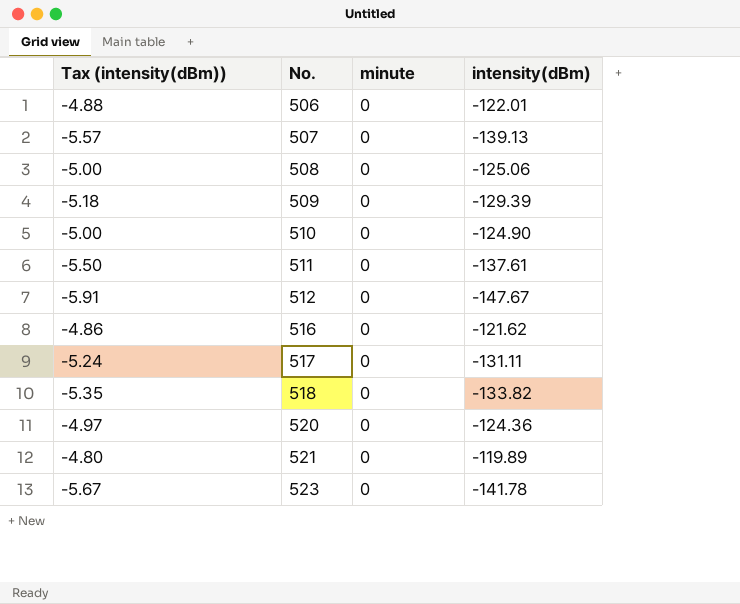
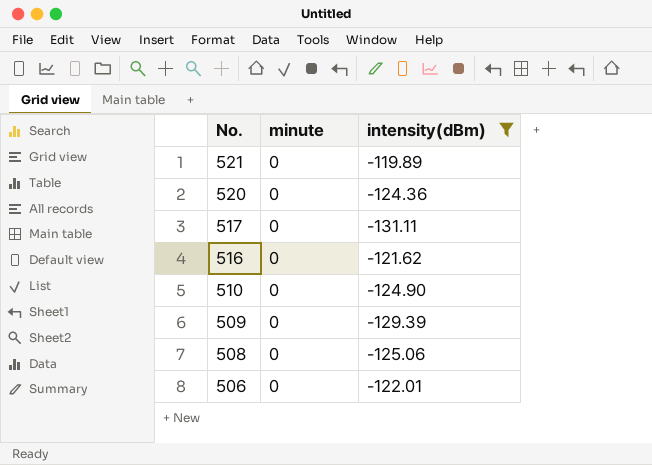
filter: none -> intensity(dBm) >= -131.11
row order: No. ascending -> No. descending
column Tax (intensity(dBm)) | formula: [intensity(dBm)] * 0.04 -> none

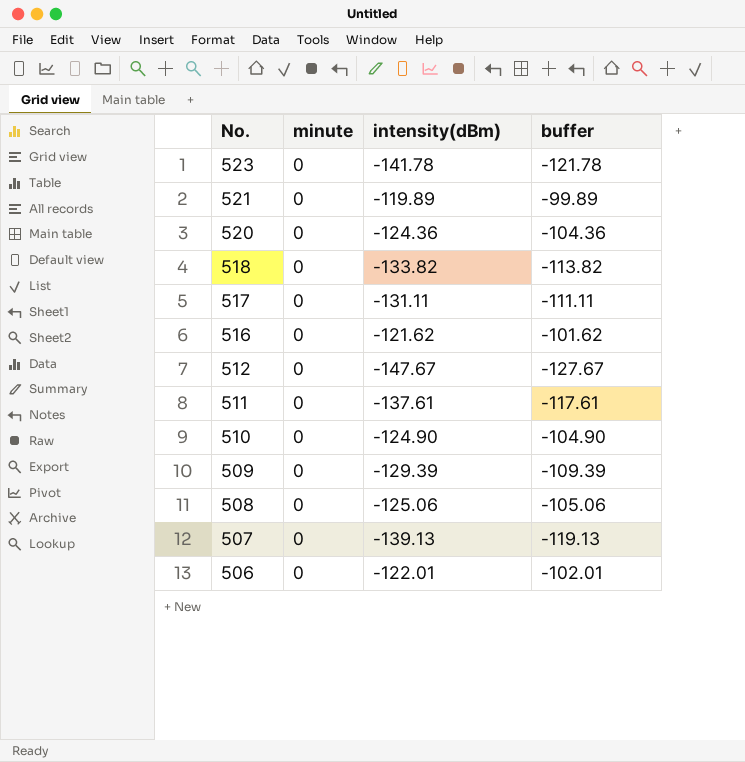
filter: intensity(dBm) >= -131.11 -> none
column buffer | formula: none -> [intensity(dBm)] + 20

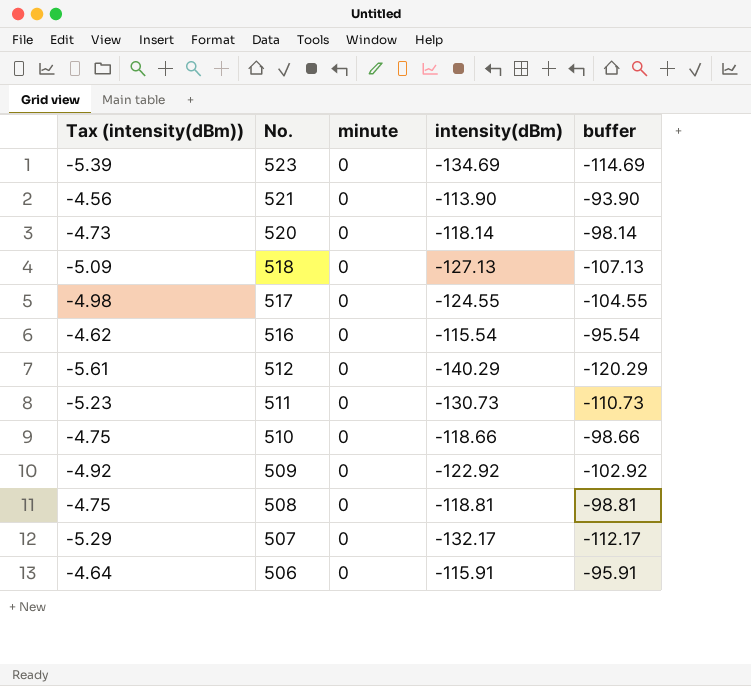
column Tax (intensity(dBm)) | formula: none -> [intensity(dBm)] * 0.04
523 | intensity(dBm): -141.78 -> -134.69
523 | buffer: -121.78 -> -114.69
521 | intensity(dBm): -119.89 -> -113.90
521 | buffer: -99.89 -> -93.90
520 | intensity(dBm): -124.36 -> -118.14
520 | buffer: -104.36 -> -98.14
518 | intensity(dBm): -133.82 -> -127.13
518 | buffer: -113.82 -> -107.13
517 | intensity(dBm): -131.11 -> -124.55
517 | buffer: -111.11 -> -104.55
516 | intensity(dBm): -121.62 -> -115.54
516 | buffer: -101.62 -> -95.54
512 | intensity(dBm): -147.67 -> -140.29
512 | buffer: -127.67 -> -120.29
511 | intensity(dBm): -137.61 -> -130.73
511 | buffer: -117.61 -> -110.73
510 | intensity(dBm): -124.90 -> -118.66
510 | buffer: -104.90 -> -98.66
509 | intensity(dBm): -129.39 -> -122.92
509 | buffer: -109.39 -> -102.92
508 | intensity(dBm): -125.06 -> -118.81
508 | buffer: -105.06 -> -98.81
507 | intensity(dBm): -139.13 -> -132.17
507 | buffer: -119.13 -> -112.17
506 | intensity(dBm): -122.01 -> -115.91
506 | buffer: -102.01 -> -95.91

